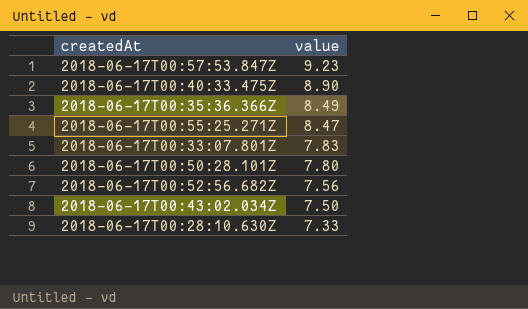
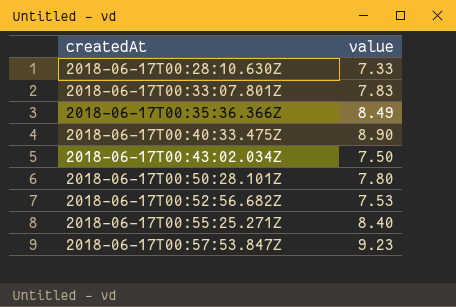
row order: value descending -> createdAt ascending
2018-06-17T00:52:56.682Z | value: 7.56 -> 7.53
2018-06-17T00:55:25.271Z | value: 8.47 -> 8.40

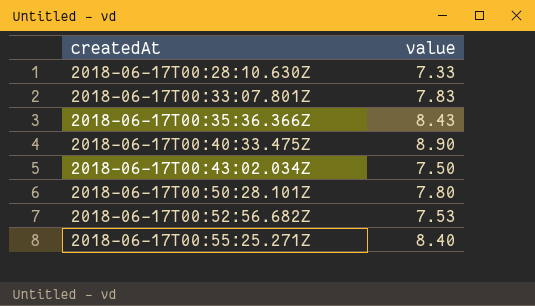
row 2018-06-17T00:57:53.847Z: 9.23 -> none
2018-06-17T00:35:36.366Z | value: 8.49 -> 8.43

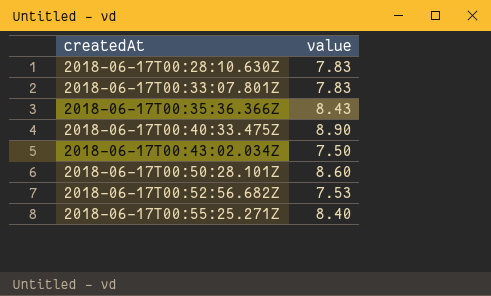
2018-06-17T00:28:10.630Z | value: 7.33 -> 7.83
2018-06-17T00:50:28.101Z | value: 7.80 -> 8.60

